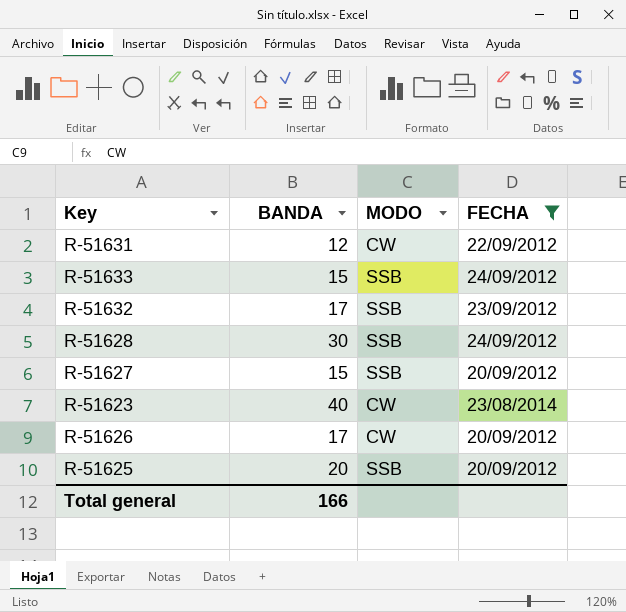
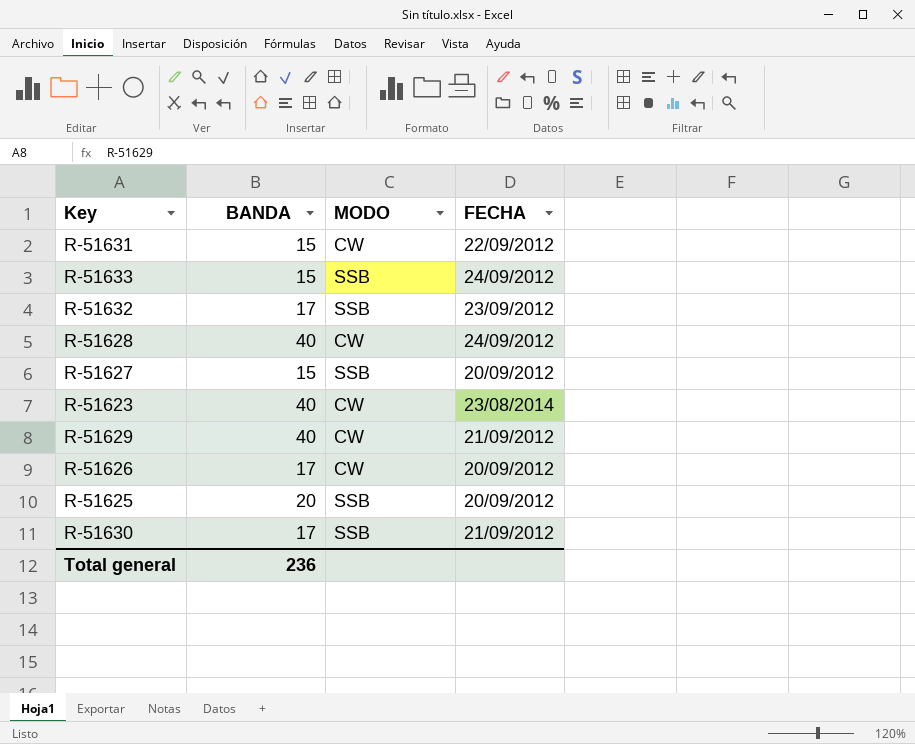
filter: FECHA != 21/09/2012 -> none
R-51631 | BANDA: 12 -> 15
R-51628 | BANDA: 30 -> 40
R-51628 | MODO: SSB -> CW
Total general | BANDA: 166 -> 236

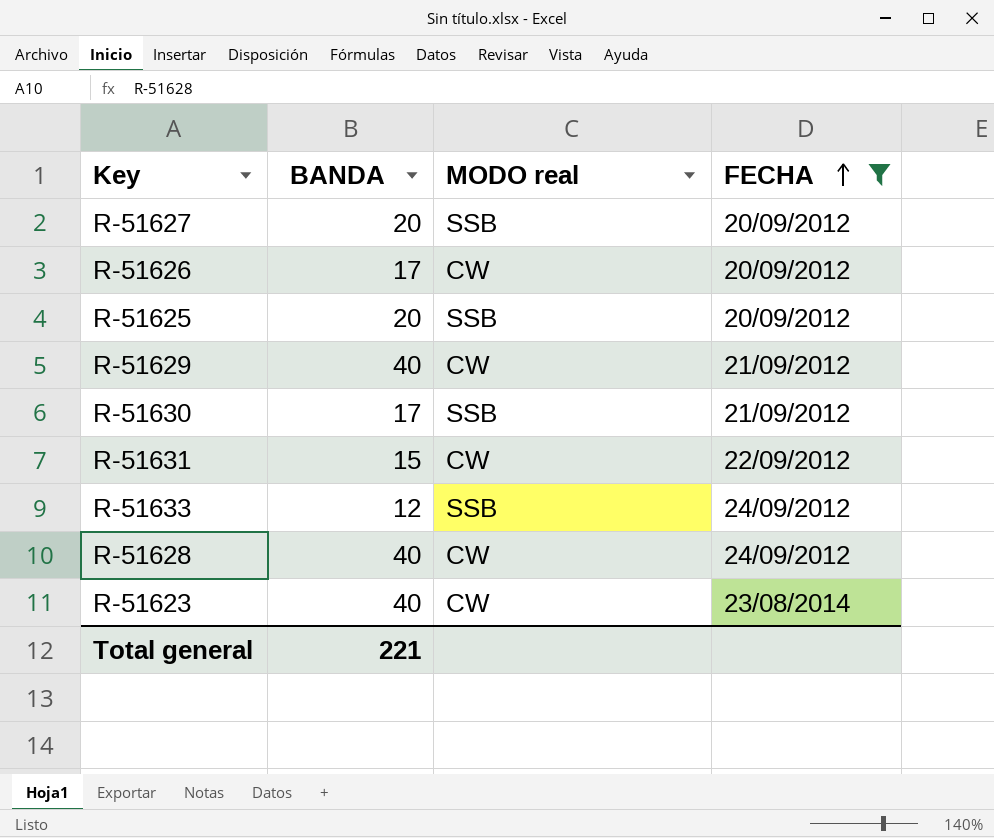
filter: none -> FECHA != 23/09/2012
row order: none -> FECHA ascending
column name: MODO -> MODO real
R-51627 | BANDA: 15 -> 20
R-51633 | BANDA: 15 -> 12
Total general | BANDA: 236 -> 221

